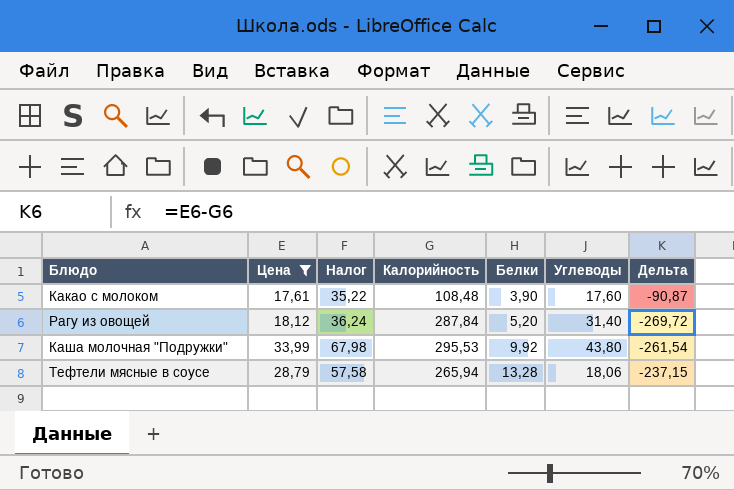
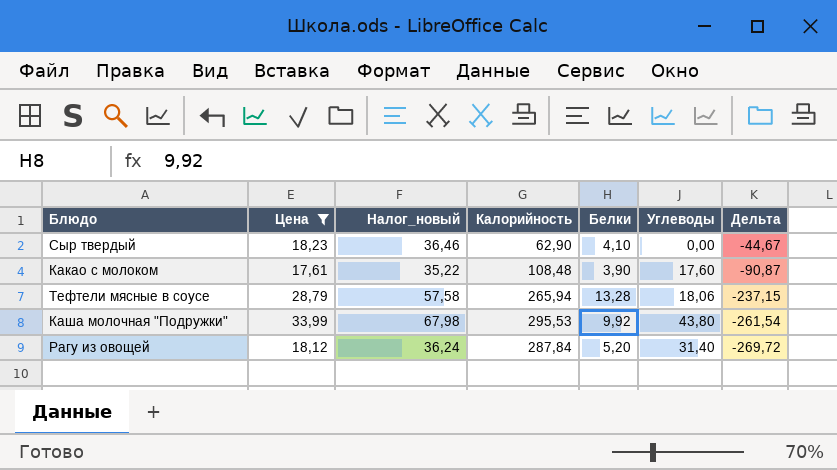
row order: Белки ascending -> Дельта descending
column name: Налог -> Налог_новый
row Сыр твердый: none -> 18,23 | 36,46 | 62,90 | 4,10 | 0,00 | -44,67

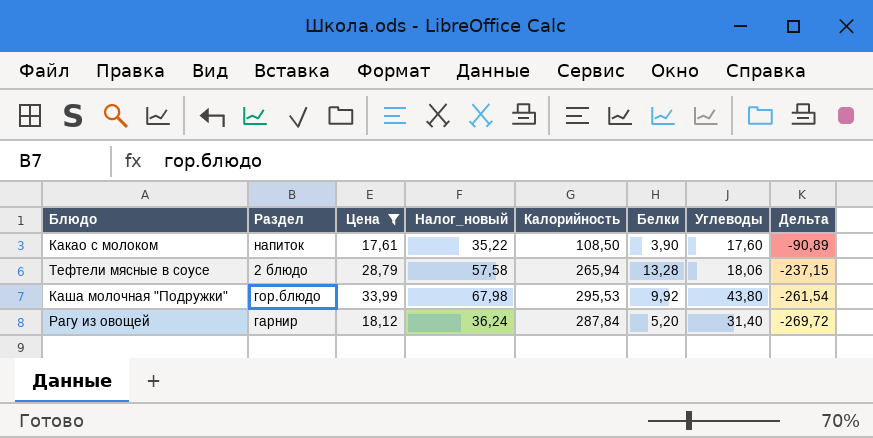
column Раздел | position: none -> 2
row Сыр твердый: 18,23 | 36,46 | 62,90 | 4,10 | 0,00 | -44,67 -> none
Какао с молоком | Калорийность: 108,48 -> 108,50
Какао с молоком | Дельта: -90,87 -> -90,89

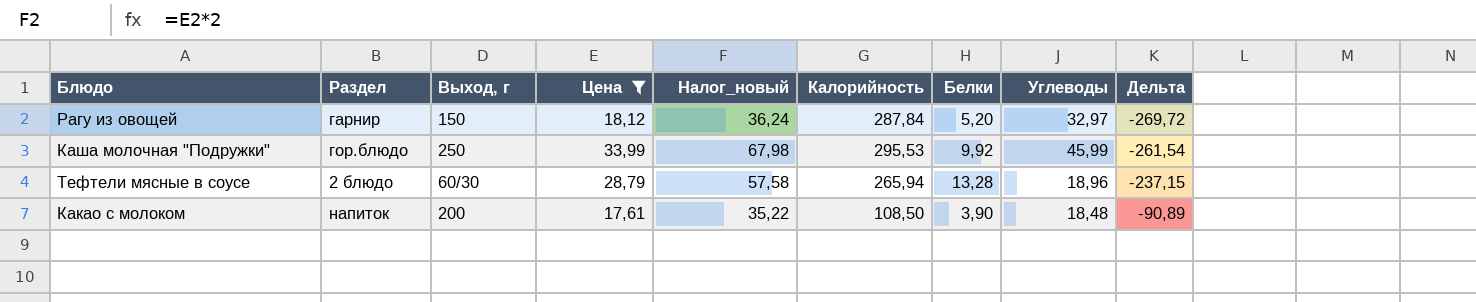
row order: Дельта descending -> Дельта ascending
column Выход, г | position: none -> 3
Рагу из овощей | Углеводы: 31,40 -> 32,97
Каша молочная "Подружки" | Углеводы: 43,80 -> 45,99
Тефтели мясные в соусе | Углеводы: 18,06 -> 18,96
Какао с молоком | Углеводы: 17,60 -> 18,48

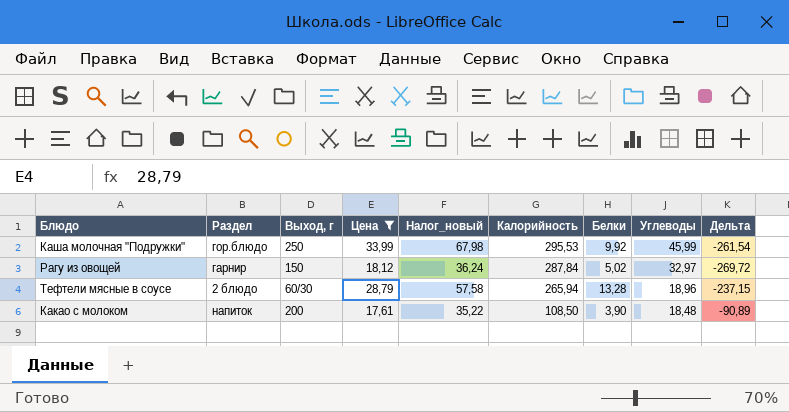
row order: Дельта ascending -> Калорийность descending
Рагу из овощей | Белки: 5,20 -> 5,02

